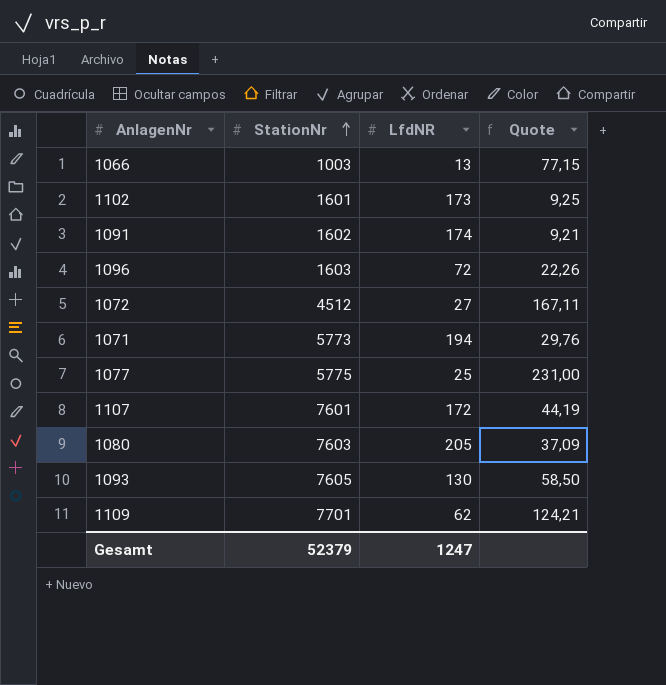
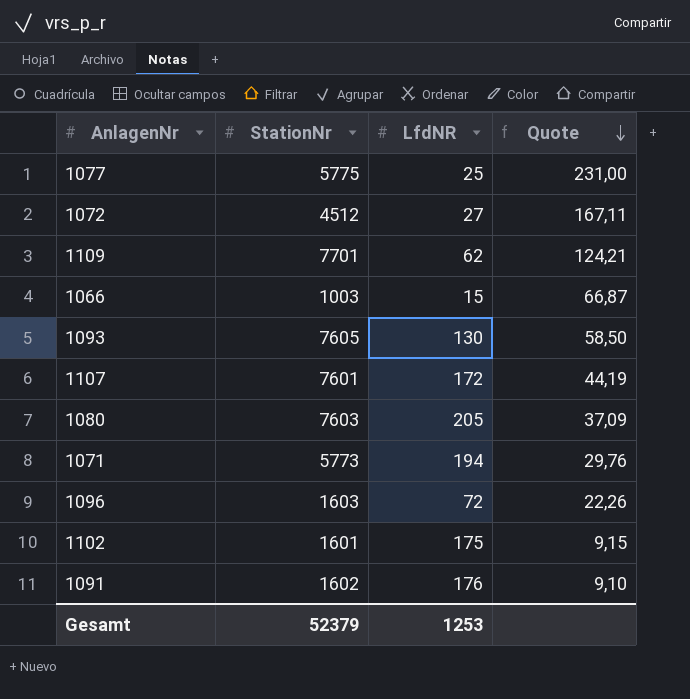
row order: StationNr ascending -> Quote descending
1066 | LfdNR: 13 -> 15
1066 | Quote: 77,15 -> 66,87
1102 | LfdNR: 173 -> 175
1102 | Quote: 9,25 -> 9,15
1091 | LfdNR: 174 -> 176
1091 | Quote: 9,21 -> 9,10
Gesamt | LfdNR: 1247 -> 1253

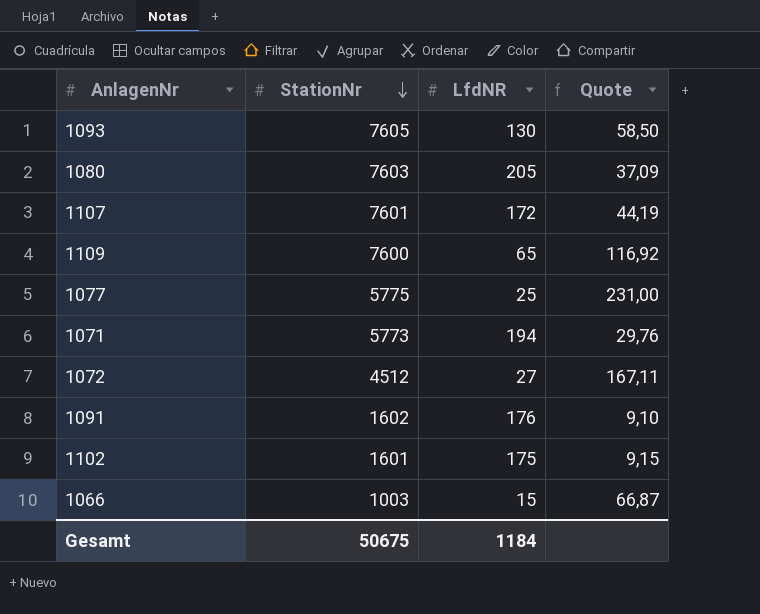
row order: Quote descending -> StationNr descending
row 1096: 1603 | 72 | 22,26 -> none
1109 | StationNr: 7701 -> 7600
1109 | LfdNR: 62 -> 65
1109 | Quote: 124,21 -> 116,92
Gesamt | StationNr: 52379 -> 50675
Gesamt | LfdNR: 1253 -> 1184

